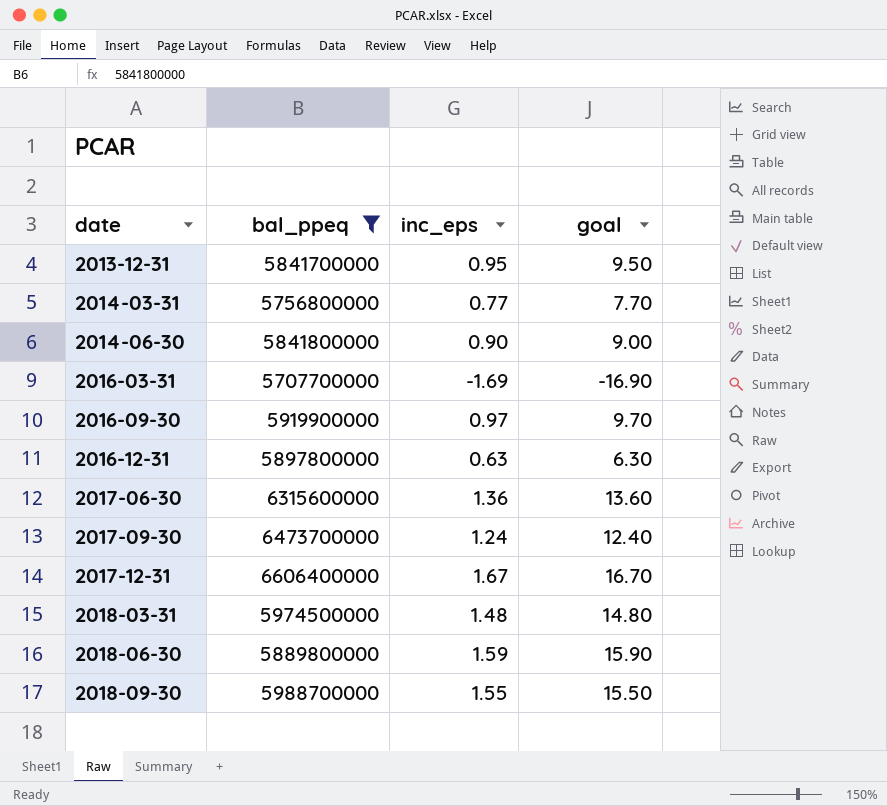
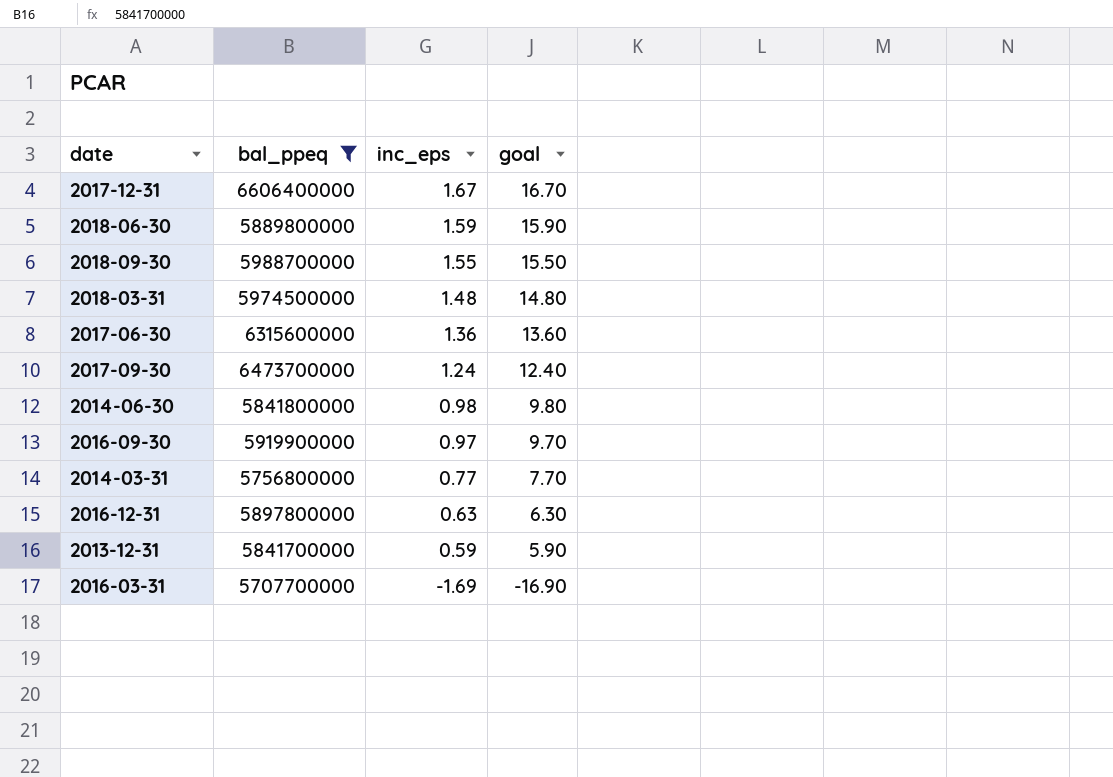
row order: date ascending -> inc_eps descending
2014-06-30 | inc_eps: 0.90 -> 0.98
2014-06-30 | goal: 9.00 -> 9.80
2013-12-31 | inc_eps: 0.95 -> 0.59
2013-12-31 | goal: 9.50 -> 5.90

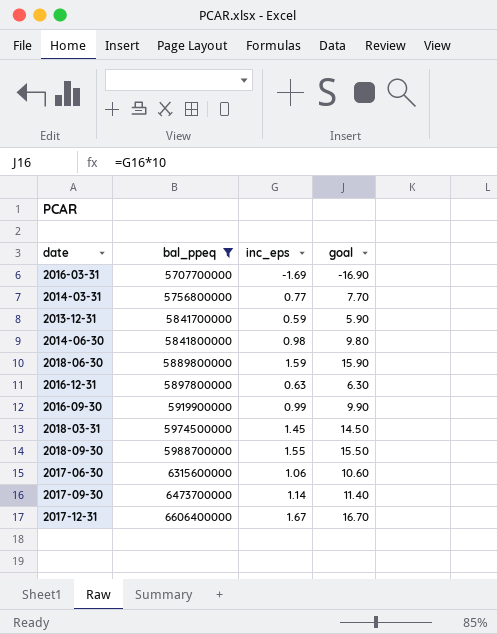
row order: inc_eps descending -> bal_ppeq ascending
2016-09-30 | inc_eps: 0.97 -> 0.99
2016-09-30 | goal: 9.70 -> 9.90
2018-03-31 | inc_eps: 1.48 -> 1.45
2018-03-31 | goal: 14.80 -> 14.50
2017-06-30 | inc_eps: 1.36 -> 1.06
2017-06-30 | goal: 13.60 -> 10.60
2017-09-30 | inc_eps: 1.24 -> 1.14
2017-09-30 | goal: 12.40 -> 11.40

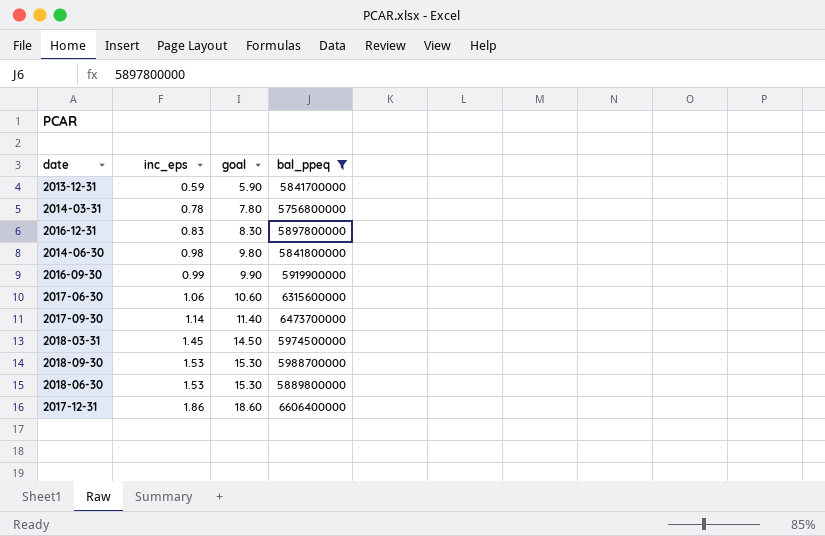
row order: bal_ppeq ascending -> inc_eps ascending
column bal_ppeq | position: 2 -> 4
row 2016-03-31: 5707700000 | -1.69 | -16.90 -> none
2014-03-31 | inc_eps: 0.77 -> 0.78
2014-03-31 | goal: 7.70 -> 7.80
2016-12-31 | inc_eps: 0.63 -> 0.83
2016-12-31 | goal: 6.30 -> 8.30
2018-09-30 | inc_eps: 1.55 -> 1.53
2018-09-30 | goal: 15.50 -> 15.30
2018-06-30 | inc_eps: 1.59 -> 1.53
2018-06-30 | goal: 15.90 -> 15.30
2017-12-31 | inc_eps: 1.67 -> 1.86
2017-12-31 | goal: 16.70 -> 18.60

